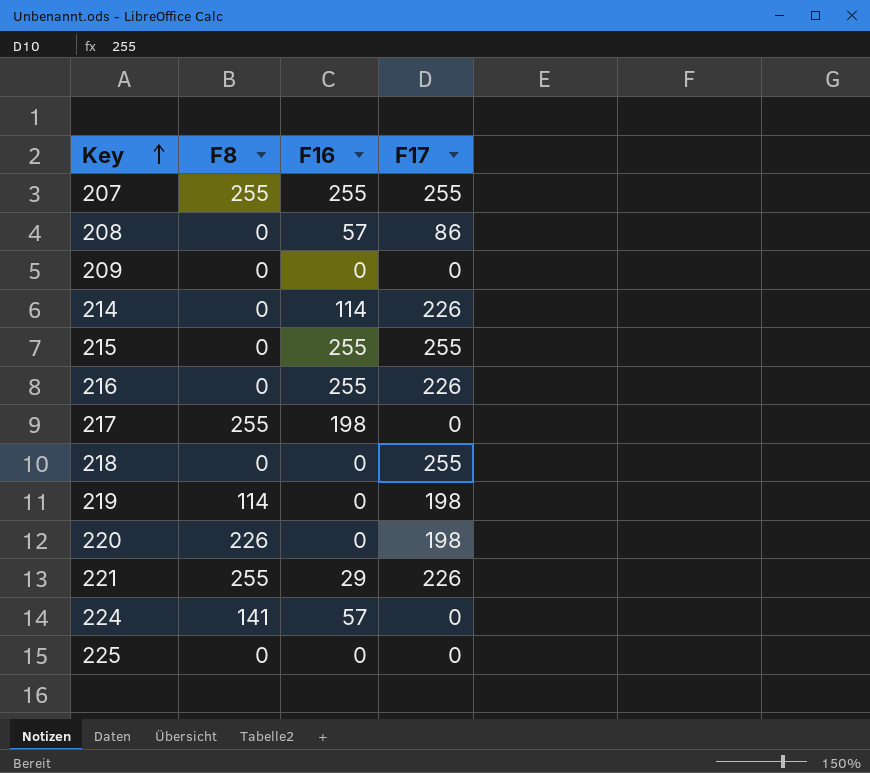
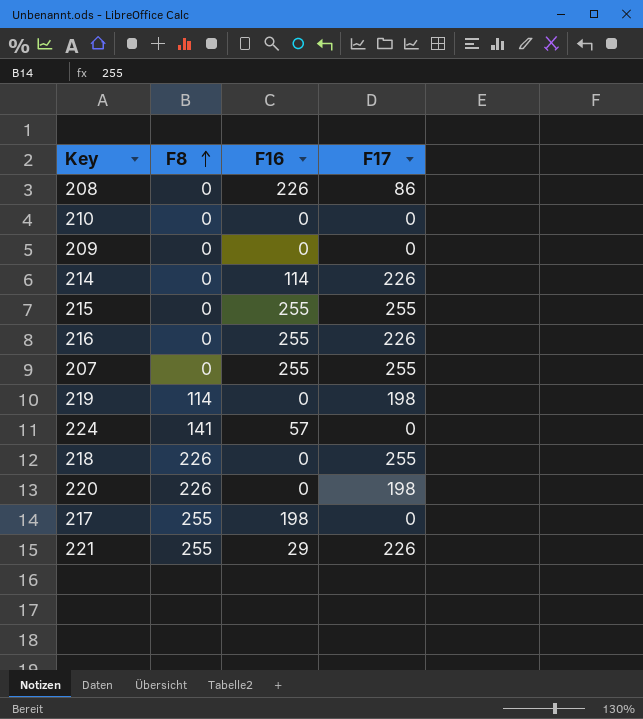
row order: Key ascending -> F8 ascending
row 225: 0 | 0 | 0 -> none
208 | F16: 57 -> 226
row 210: none -> 0 | 0 | 0
207 | F8: 255 -> 0
218 | F8: 0 -> 226

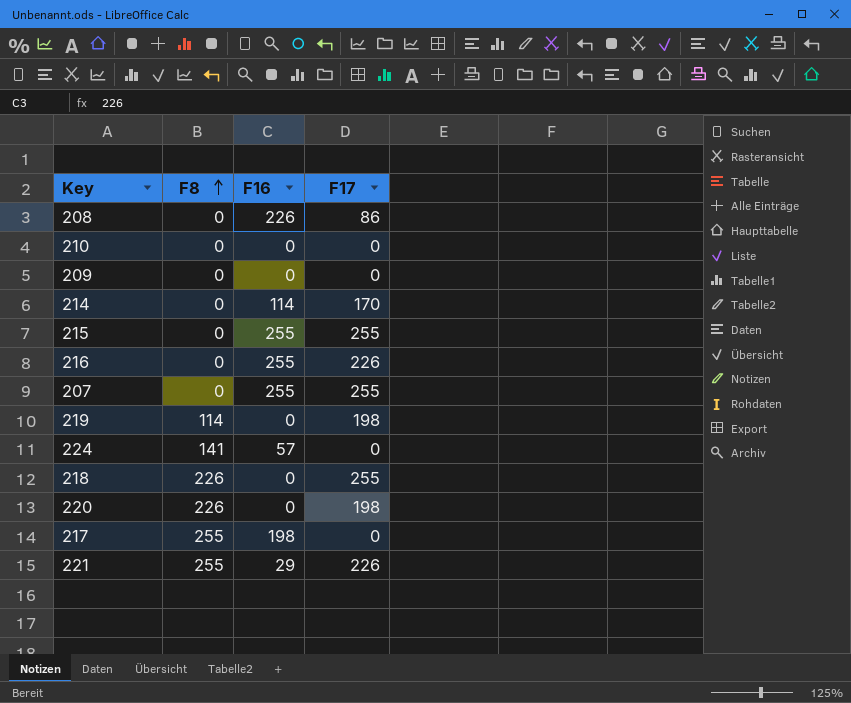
214 | F17: 226 -> 170

